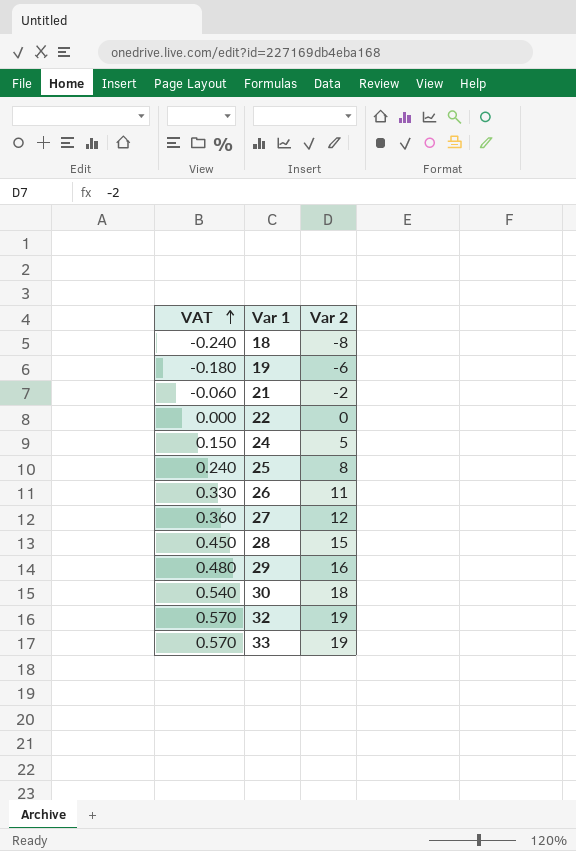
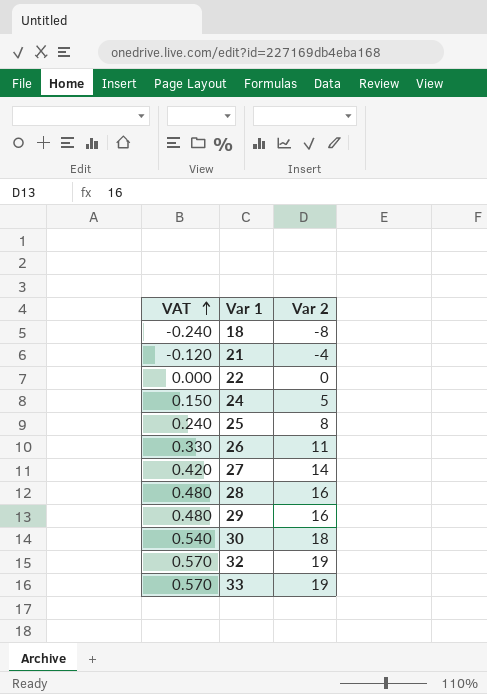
row 19: -0.180 | -6 -> none
21 | VAT: -0.060 -> -0.120
21 | Var 2: -2 -> -4
27 | VAT: 0.360 -> 0.420
27 | Var 2: 12 -> 14
28 | VAT: 0.450 -> 0.480
28 | Var 2: 15 -> 16

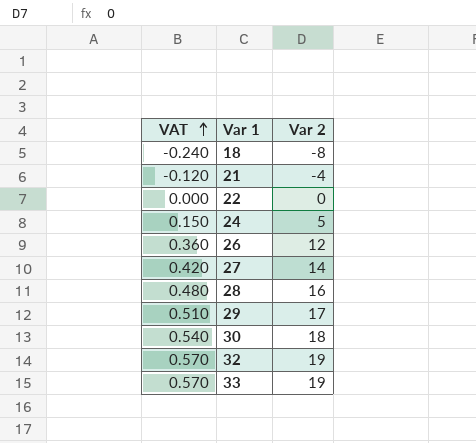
row 25: 0.240 | 8 -> none
26 | VAT: 0.330 -> 0.360
26 | Var 2: 11 -> 12
29 | VAT: 0.480 -> 0.510
29 | Var 2: 16 -> 17

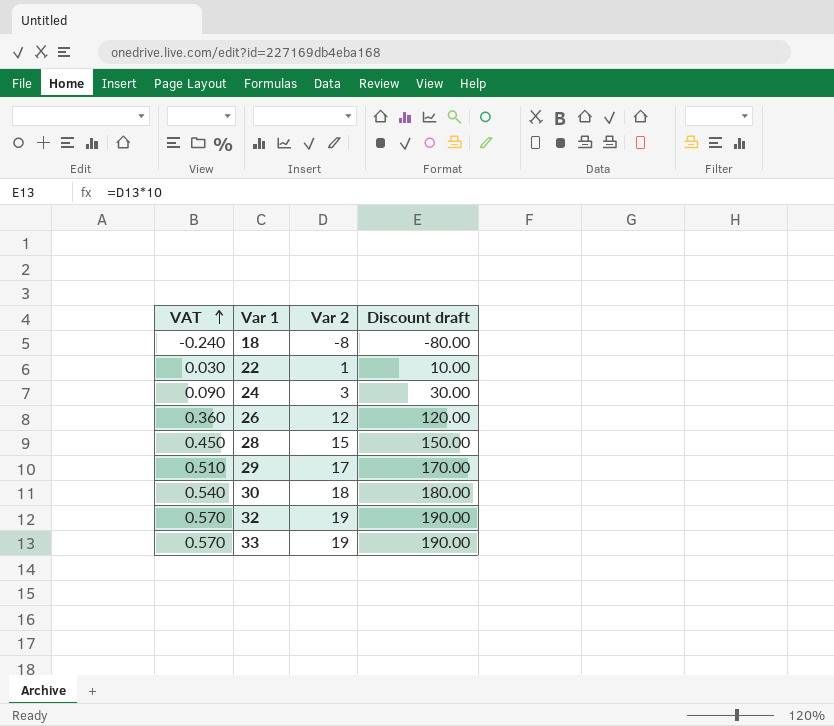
column Discount draft | formula: none -> [Var 2] * 10
row 21: -0.120 | -4 -> none
row 27: 0.420 | 14 -> none
22 | VAT: 0.000 -> 0.030
22 | Var 2: 0 -> 1
24 | VAT: 0.150 -> 0.090
24 | Var 2: 5 -> 3
28 | VAT: 0.480 -> 0.450
28 | Var 2: 16 -> 15

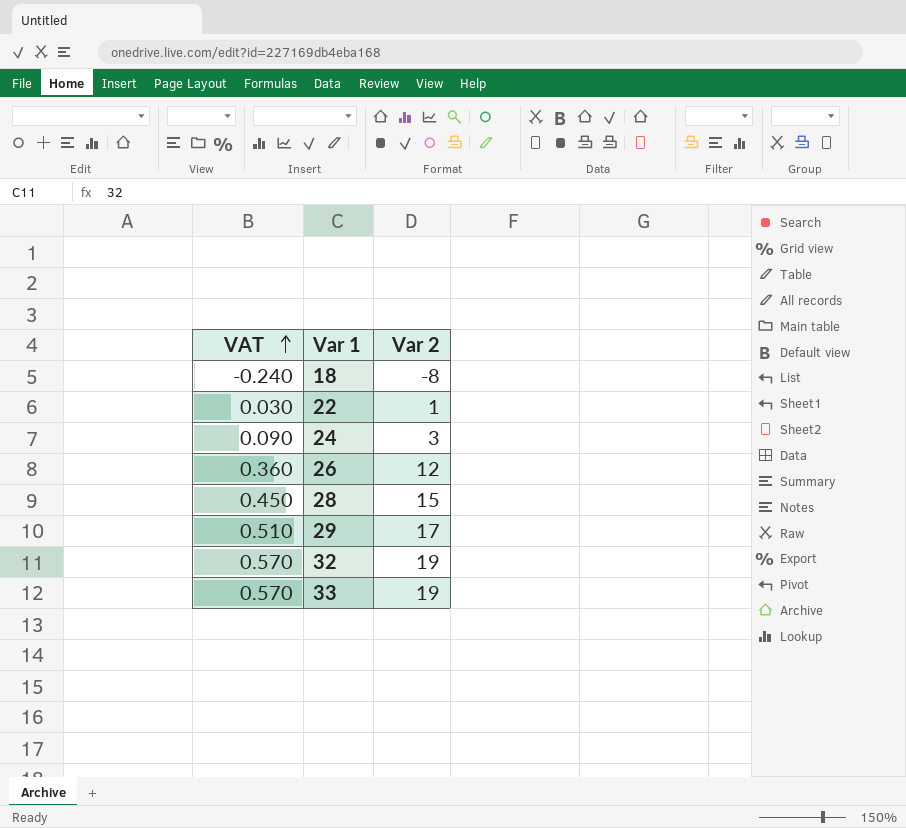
column Discount draft | formula: [Var 2] * 10 -> none
row 30: 0.540 | 18 | 180.00 -> none

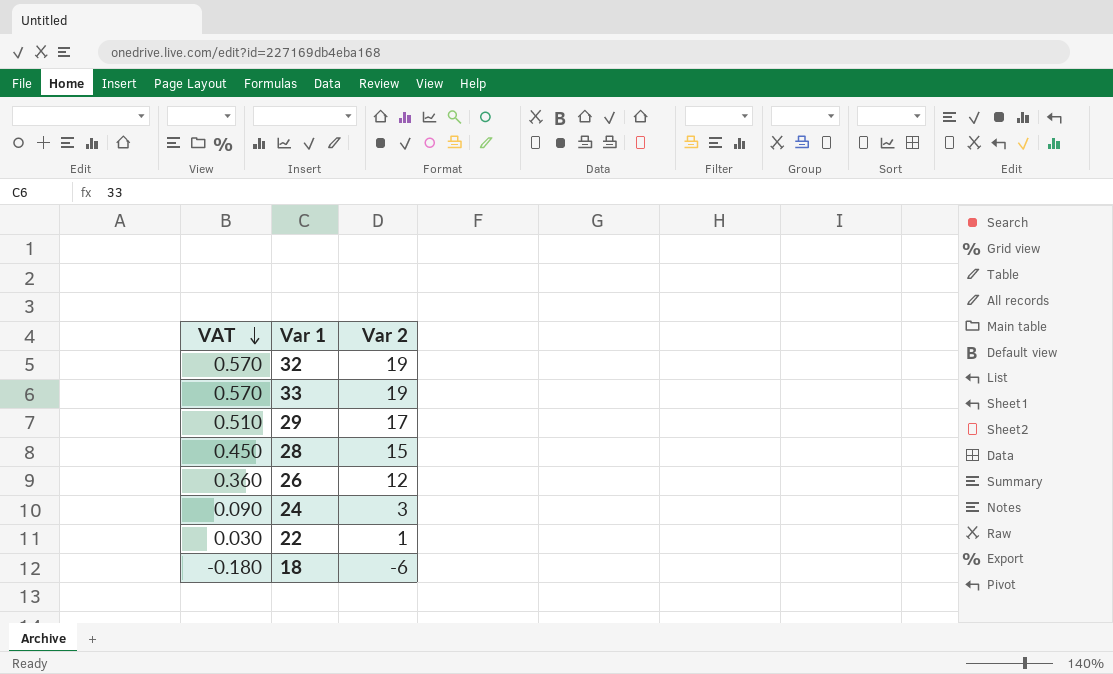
row order: VAT ascending -> VAT descending
18 | VAT: -0.240 -> -0.180
18 | Var 2: -8 -> -6

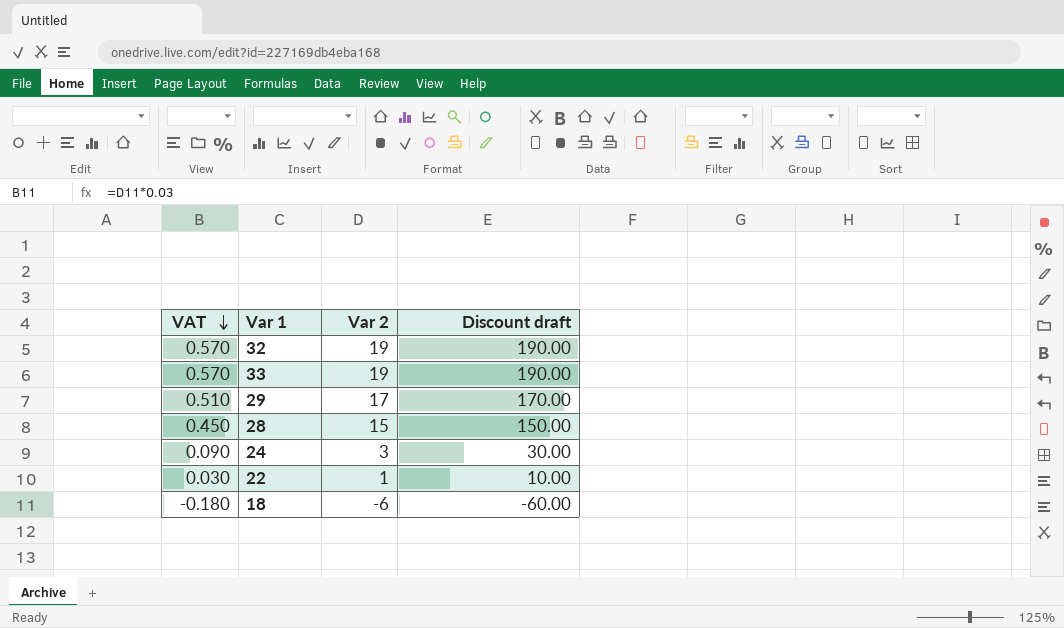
column Discount draft | formula: none -> [Var 2] * 10
row 26: 0.360 | 12 -> none

